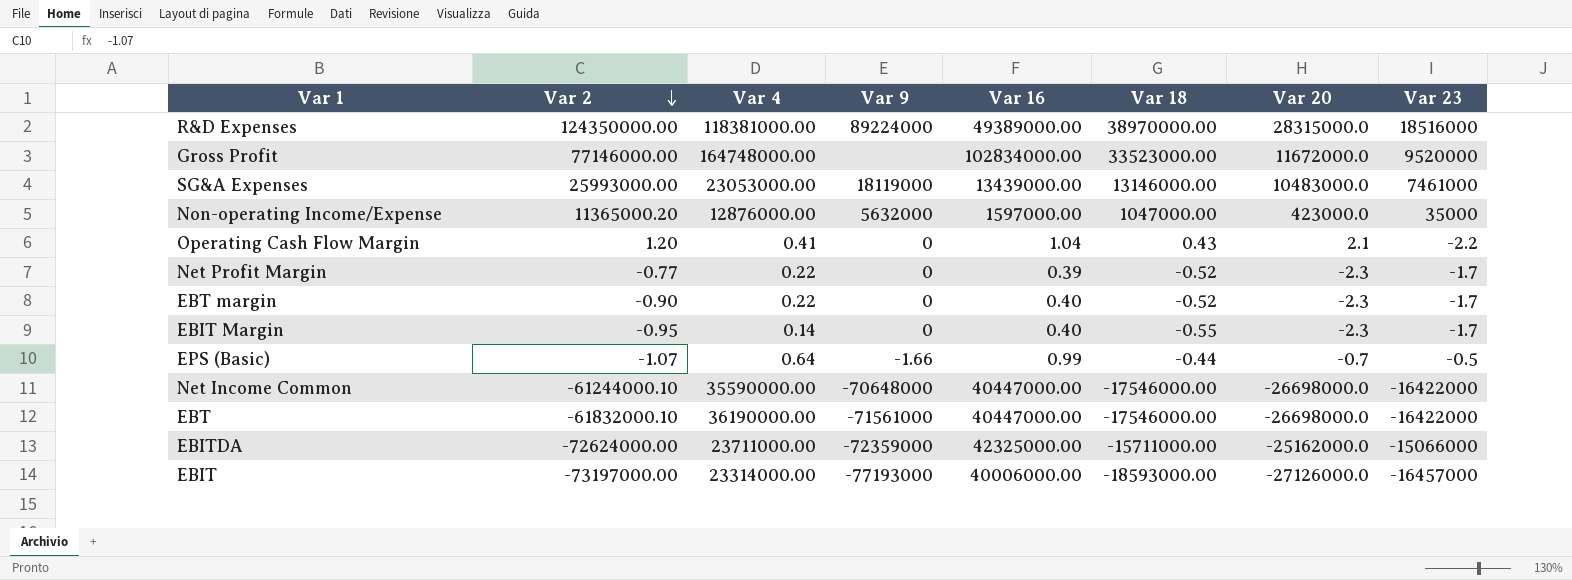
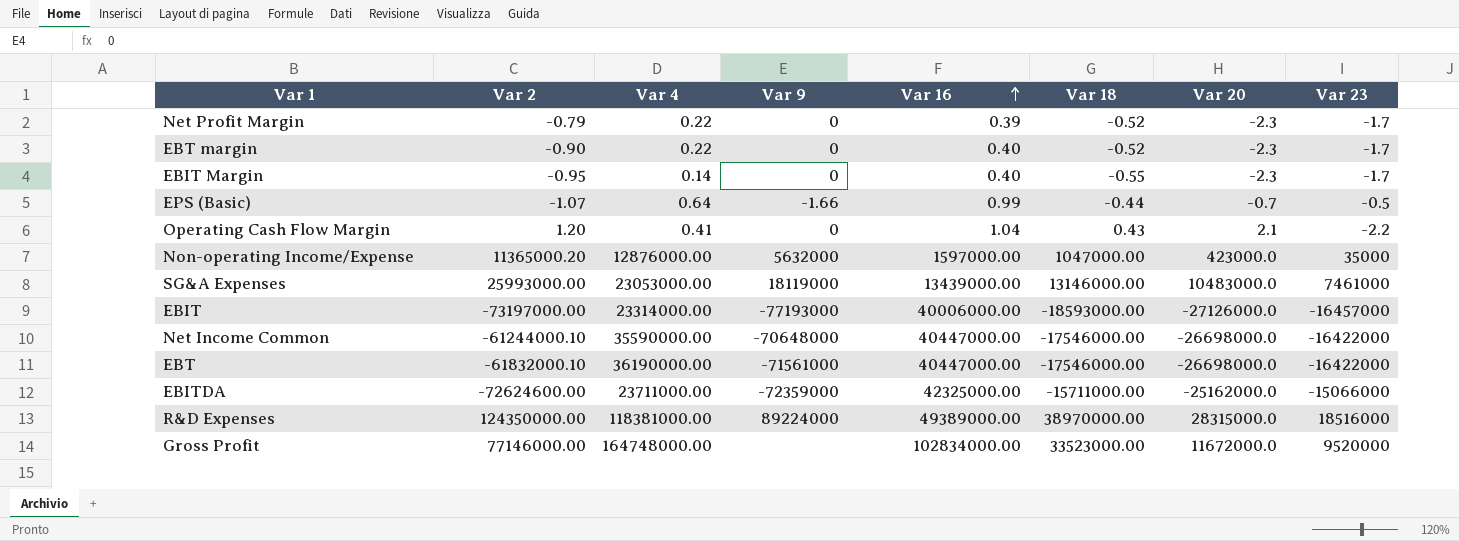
row order: Var 2 descending -> Var 16 ascending
Net Profit Margin | Var 2: -0.77 -> -0.79
EBITDA | Var 2: -72624000.00 -> -72624600.00

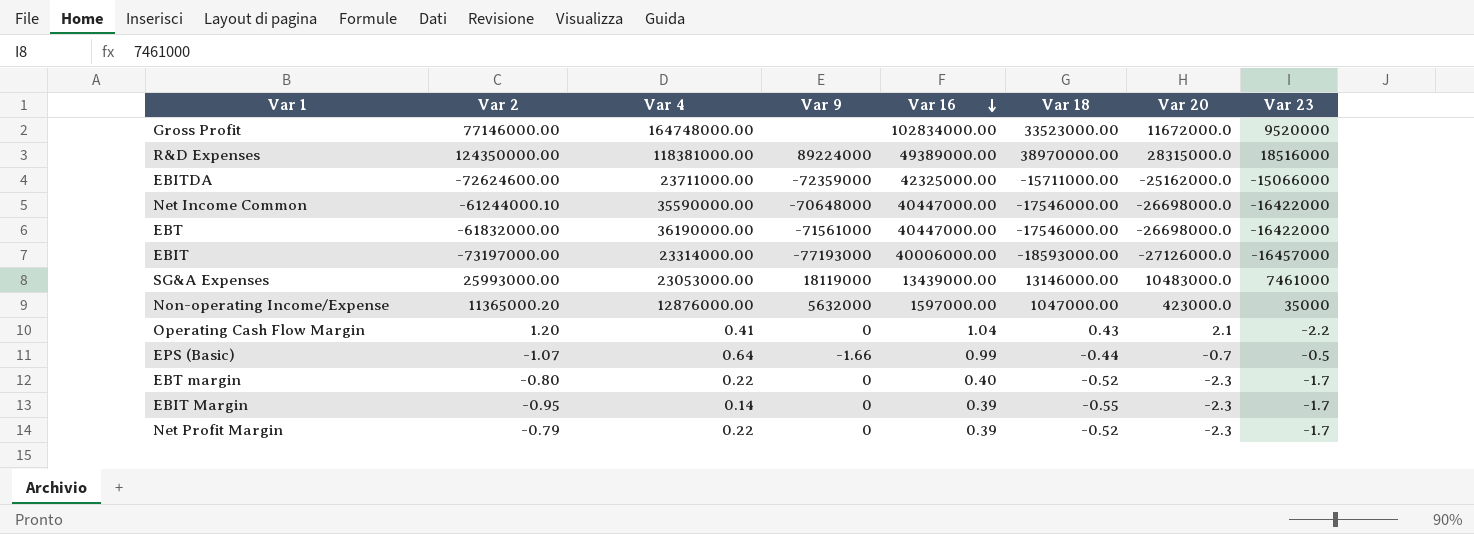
row order: Var 16 ascending -> Var 16 descending
EBT | Var 2: -61832000.10 -> -61832000.00
EBT margin | Var 2: -0.90 -> -0.80
EBIT Margin | Var 16: 0.40 -> 0.39

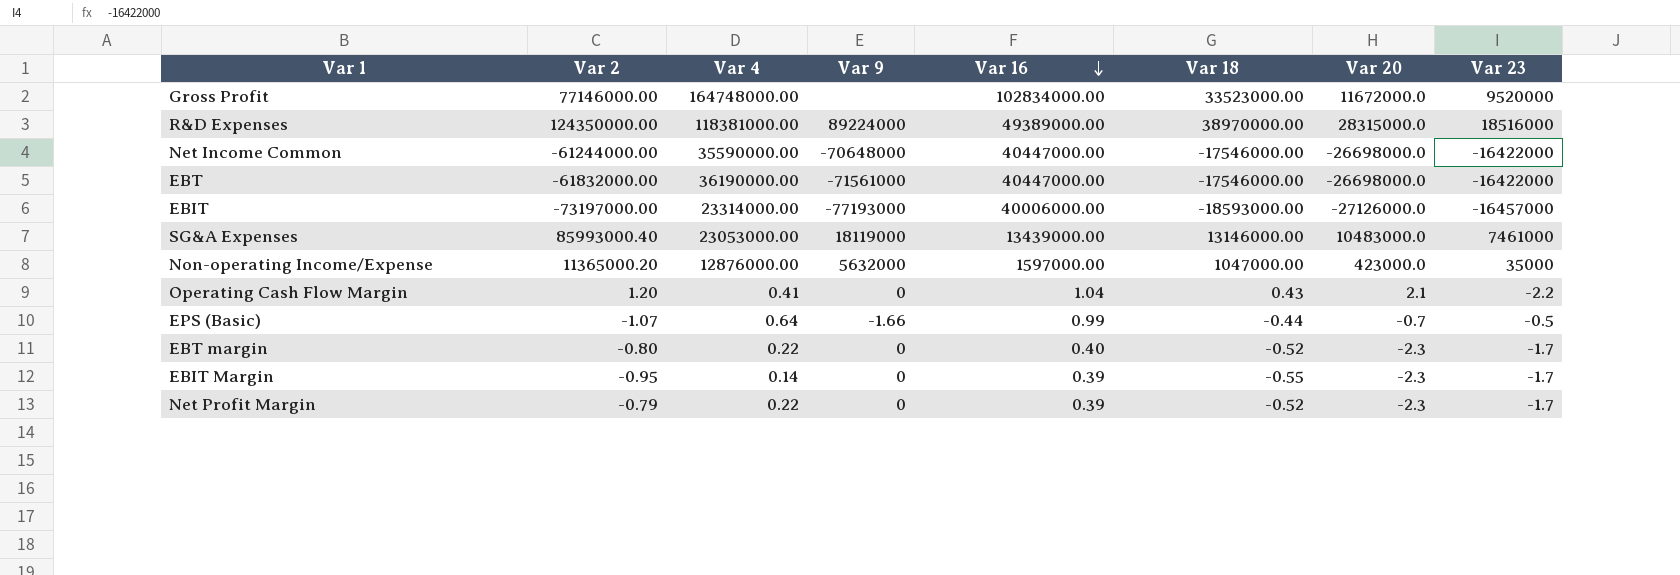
row EBITDA: -72624600.00 | 23711000.00 | -72359000 | 42325000.00 | -15711000.00 | -25162000.0 | -15066000 -> none
Net Income Common | Var 2: -61244000.10 -> -61244000.00
SG&A Expenses | Var 2: 25993000.00 -> 85993000.40

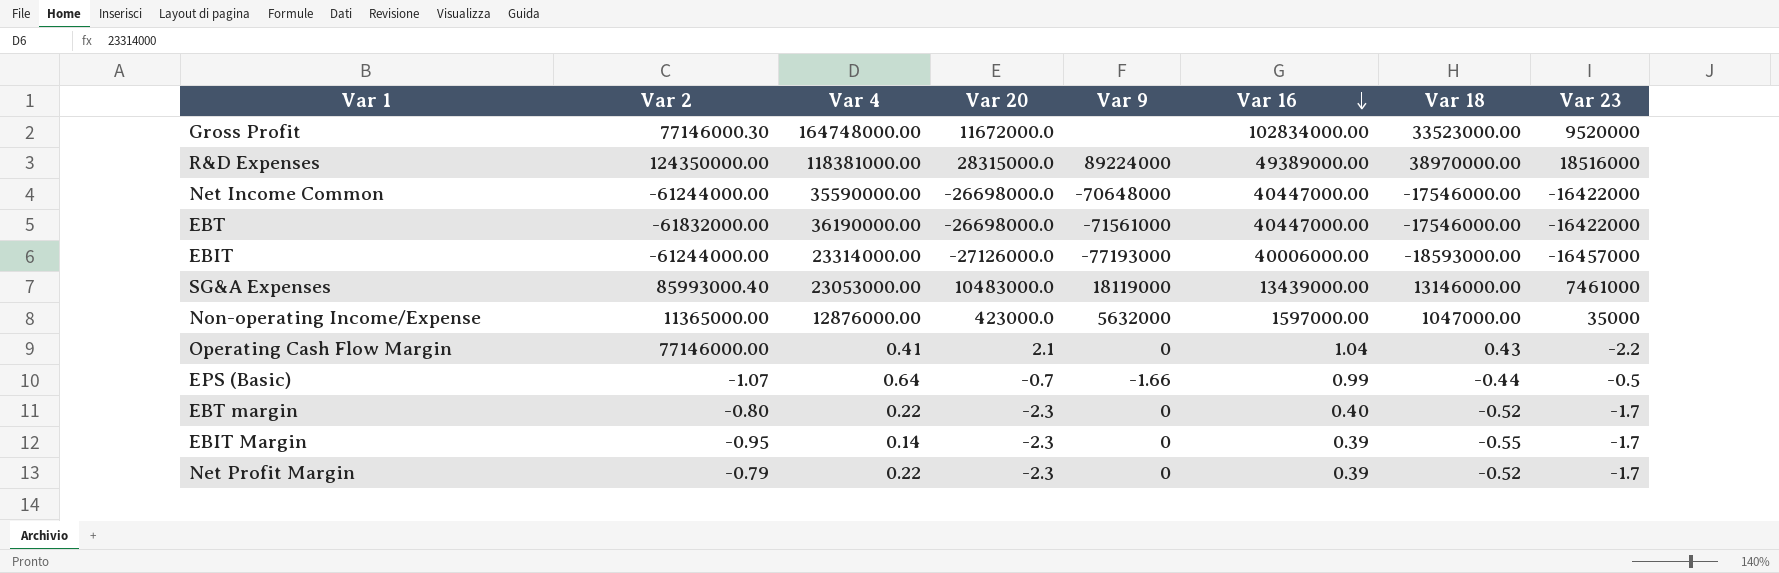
column Var 20 | position: 7 -> 4
Gross Profit | Var 2: 77146000.00 -> 77146000.30
EBIT | Var 2: -73197000.00 -> -61244000.00
Non-operating Income/Expense | Var 2: 11365000.20 -> 11365000.00
Operating Cash Flow Margin | Var 2: 1.20 -> 77146000.00

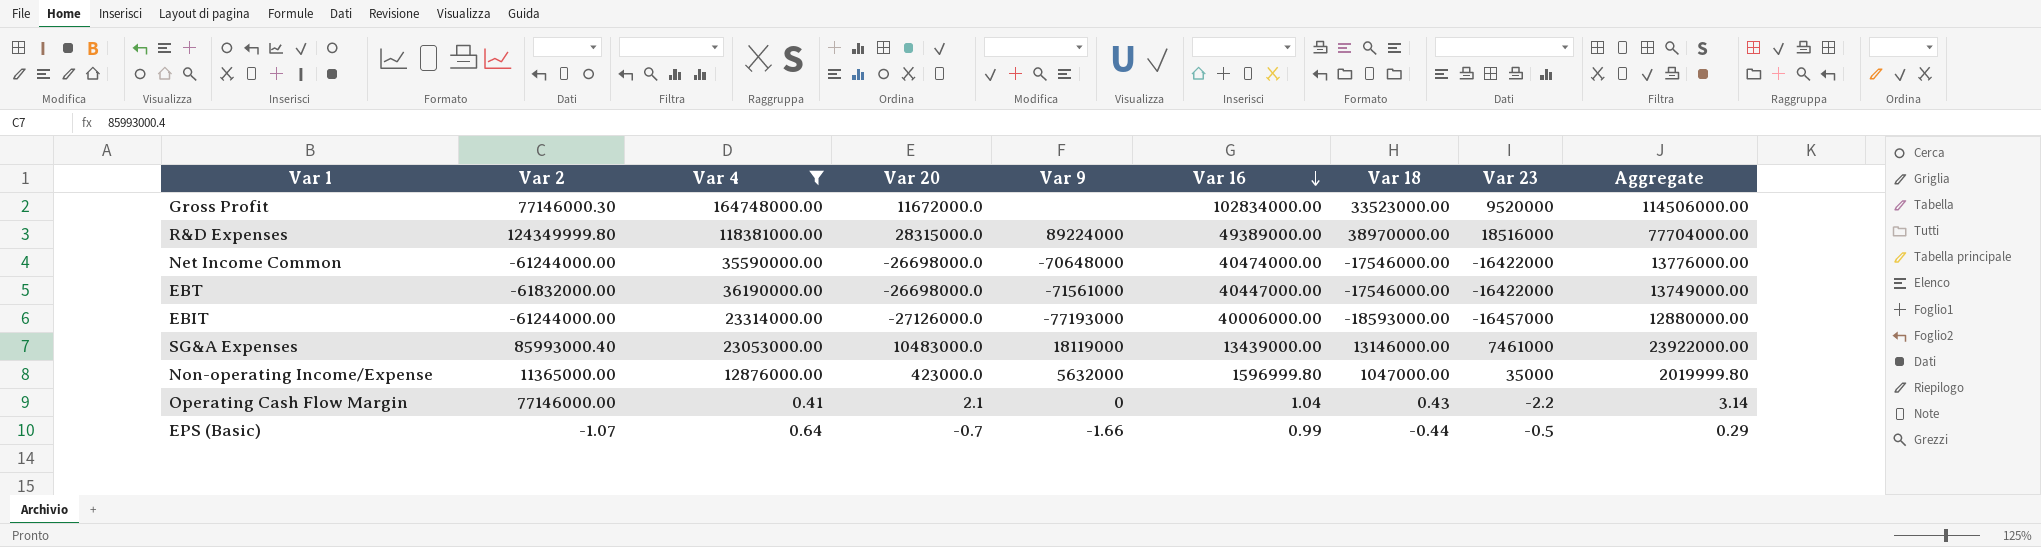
filter: none -> Var 4 >= 0.41
column Aggregate | formula: none -> [Var 20] + [Var 16]
R&D Expenses | Var 2: 124350000.00 -> 124349999.80
Net Income Common | Var 16: 40447000.00 -> 40474000.00
Non-operating Income/Expense | Var 16: 1597000.00 -> 1596999.80

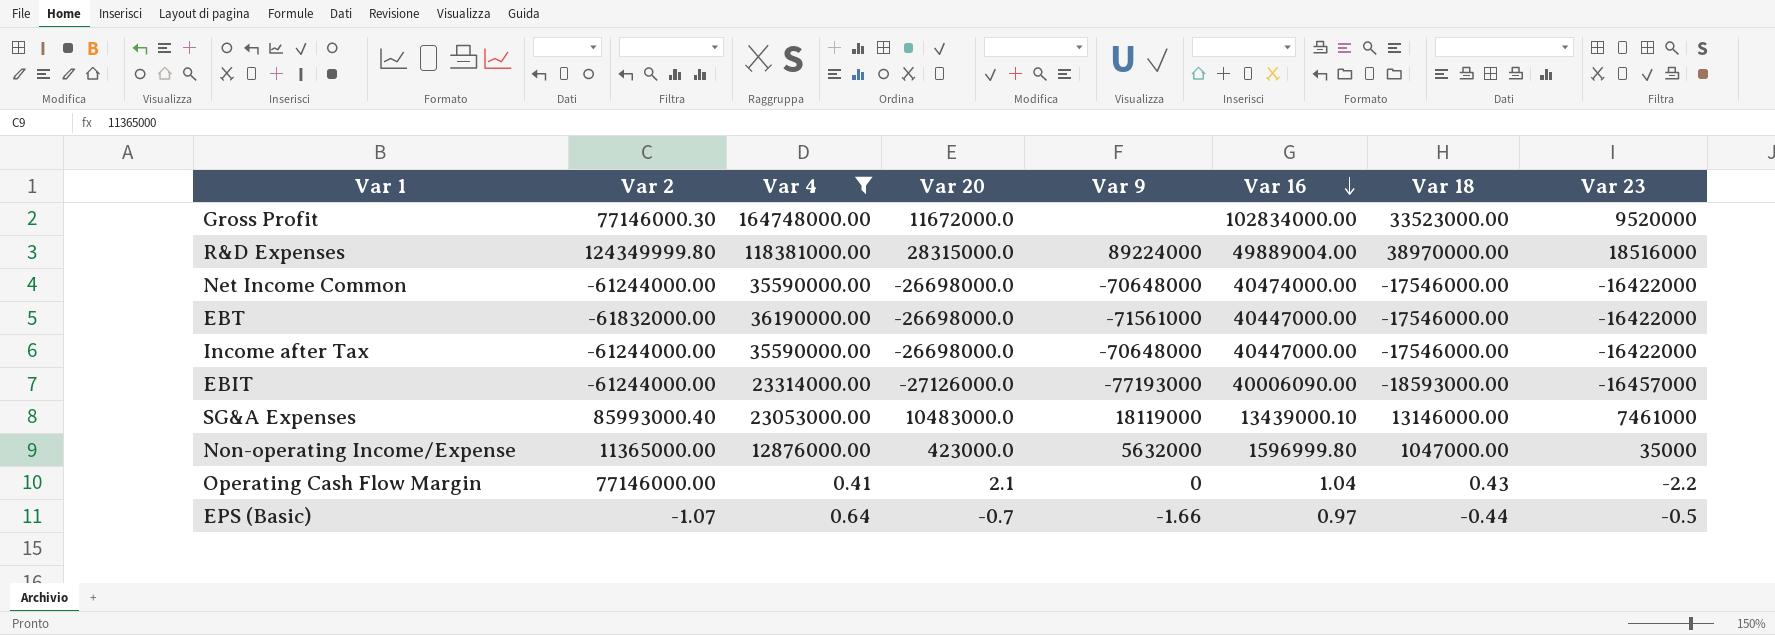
column Aggregate | formula: [Var 20] + [Var 16] -> none
R&D Expenses | Var 16: 49389000.00 -> 49889004.00
row Income after Tax: none -> -61244000.00 | 35590000.00 | -26698000.0 | -70648000 | 40447000.00 | -17546000.00 | -16422000
EBIT | Var 16: 40006000.00 -> 40006090.00
SG&A Expenses | Var 16: 13439000.00 -> 13439000.10
EPS (Basic) | Var 16: 0.99 -> 0.97

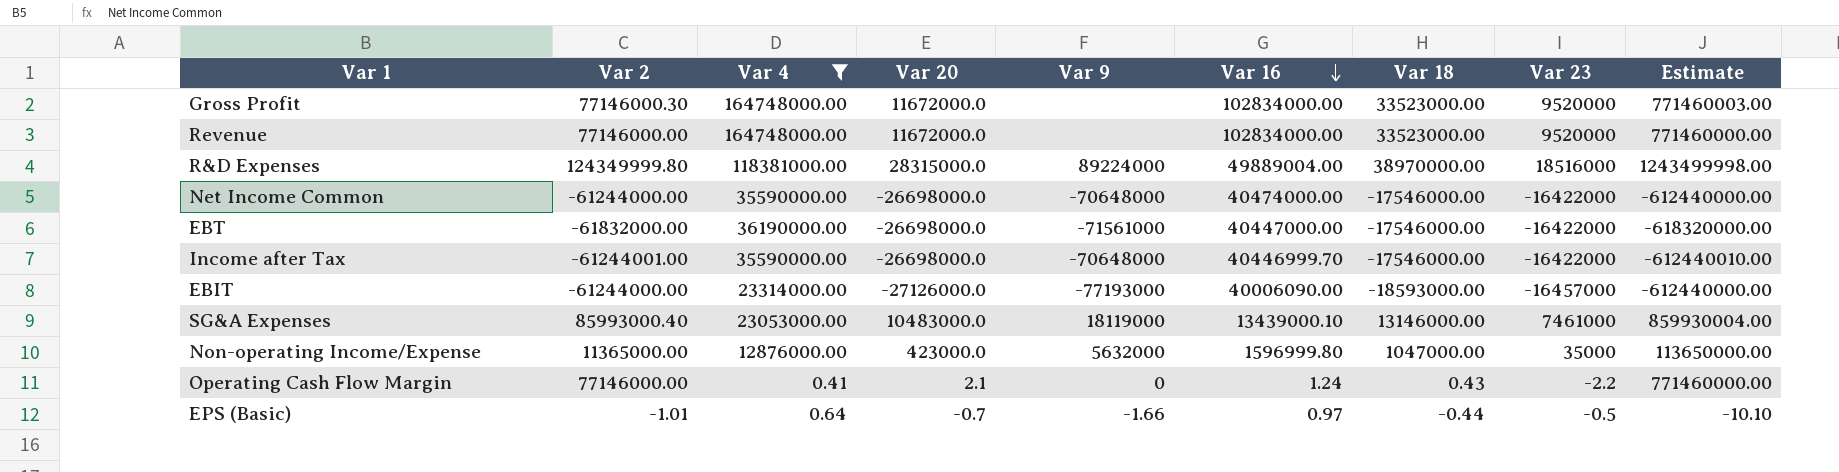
column Estimate | formula: none -> [Var 2] * 10
row Revenue: none -> 77146000.00 | 164748000.00 | 11672000.0 | none | 102834000.00 | 33523000.00 | 9520000 | 771460000.00
Income after Tax | Var 2: -61244000.00 -> -61244001.00
Income after Tax | Var 16: 40447000.00 -> 40446999.70
Operating Cash Flow Margin | Var 16: 1.04 -> 1.24
EPS (Basic) | Var 2: -1.07 -> -1.01

